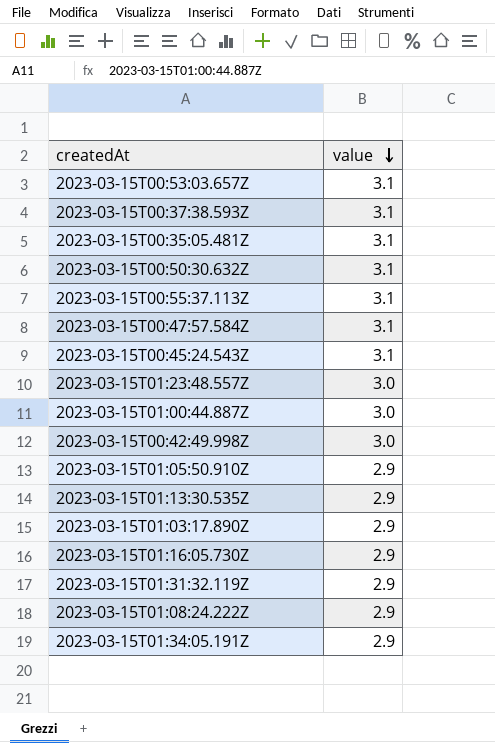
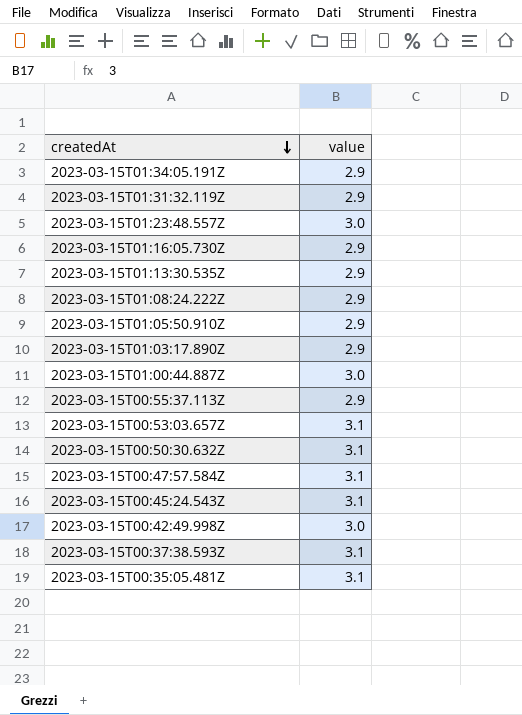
row order: value descending -> createdAt descending
2023-03-15T00:55:37.113Z | value: 3.1 -> 2.9

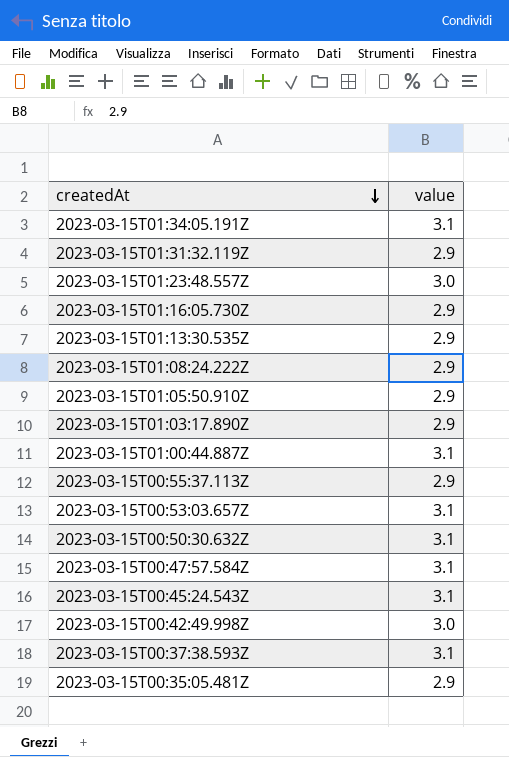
2023-03-15T01:34:05.191Z | value: 2.9 -> 3.1
2023-03-15T01:00:44.887Z | value: 3.0 -> 3.1
2023-03-15T00:35:05.481Z | value: 3.1 -> 2.9

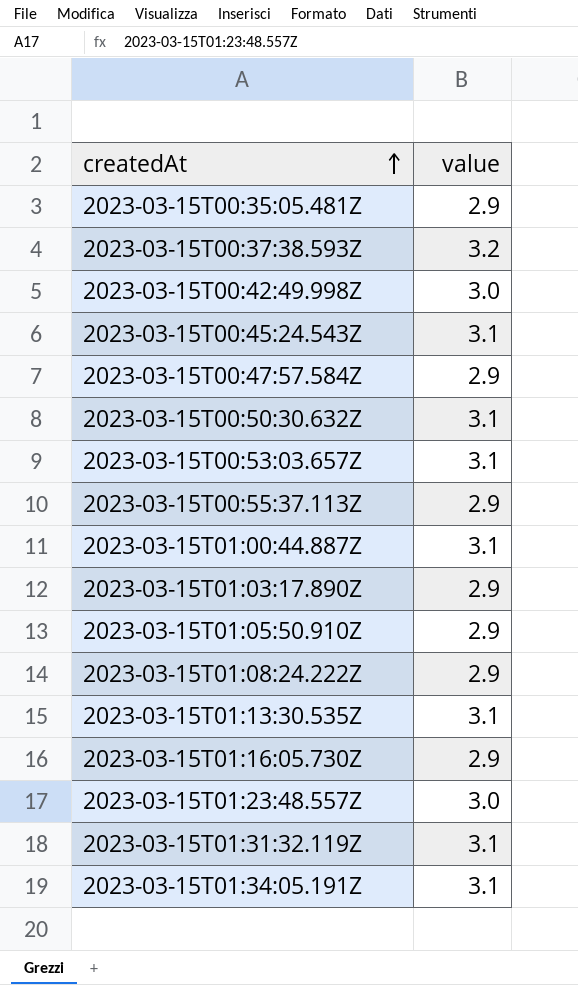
row order: createdAt descending -> createdAt ascending
2023-03-15T00:37:38.593Z | value: 3.1 -> 3.2
2023-03-15T00:47:57.584Z | value: 3.1 -> 2.9
2023-03-15T01:13:30.535Z | value: 2.9 -> 3.1
2023-03-15T01:31:32.119Z | value: 2.9 -> 3.1

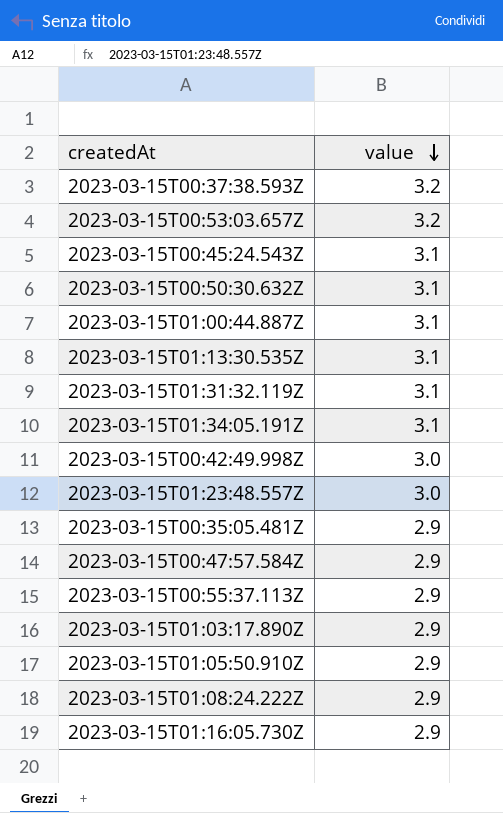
row order: createdAt ascending -> value descending
2023-03-15T00:53:03.657Z | value: 3.1 -> 3.2

